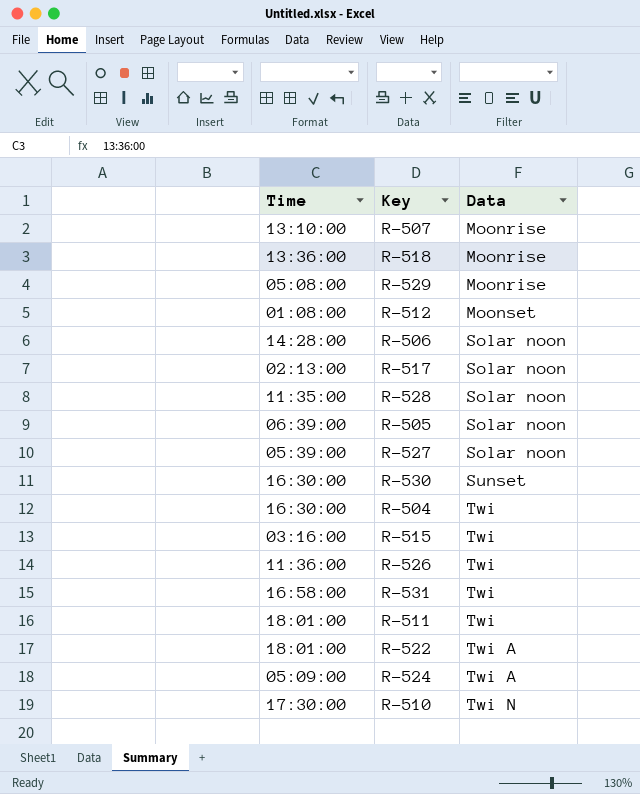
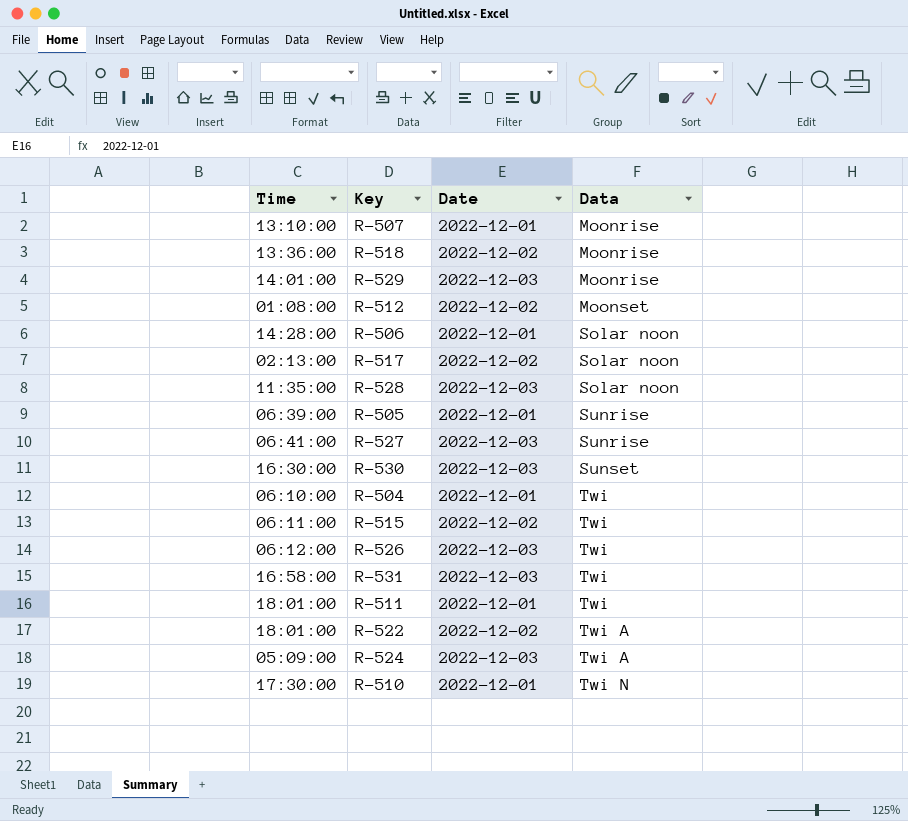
column Date | position: none -> 3
R-529 | Time: 05:08:00 -> 14:01:00
R-505 | Data: Solar noon -> Sunrise
R-527 | Time: 05:39:00 -> 06:41:00
R-527 | Data: Solar noon -> Sunrise
R-504 | Time: 16:30:00 -> 06:10:00
R-515 | Time: 03:16:00 -> 06:11:00
R-526 | Time: 11:36:00 -> 06:12:00

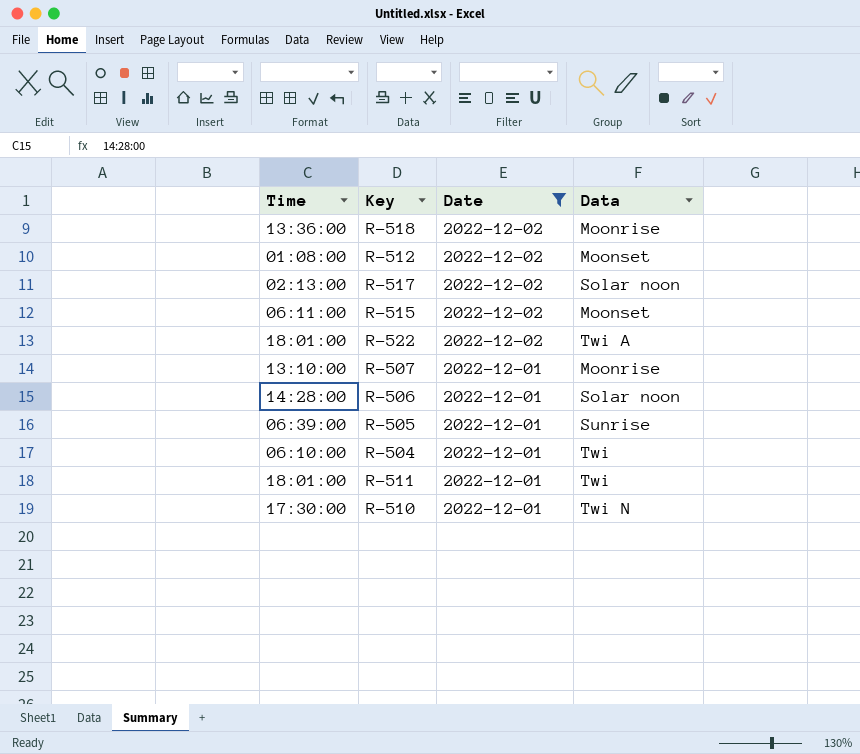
filter: none -> Date != 2022-12-03
row order: Data ascending -> Date descending
R-515 | Data: Twi -> Moonset

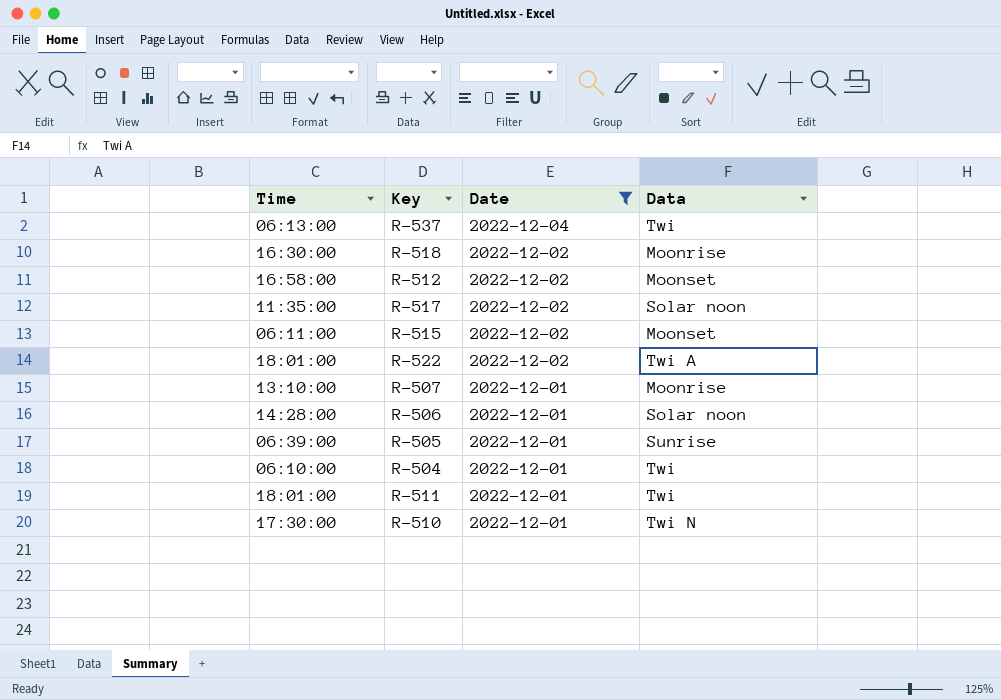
row R-537: none -> 06:13:00 | 2022-12-04 | Twi
R-518 | Time: 13:36:00 -> 16:30:00
R-512 | Time: 01:08:00 -> 16:58:00
R-517 | Time: 02:13:00 -> 11:35:00

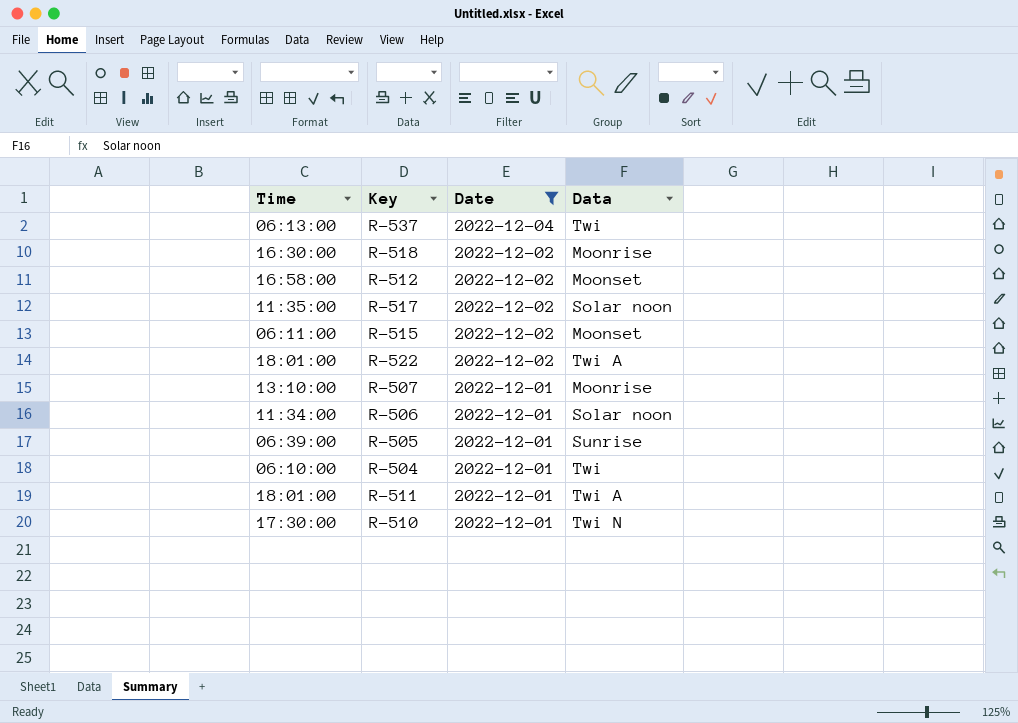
R-506 | Time: 14:28:00 -> 11:34:00
R-511 | Data: Twi -> Twi A

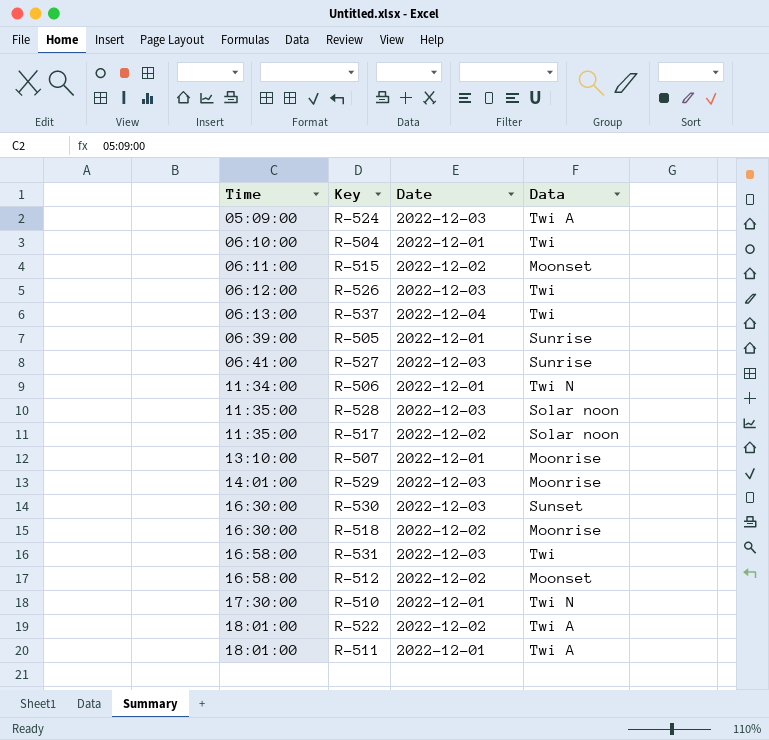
filter: Date != 2022-12-03 -> none
row order: Date descending -> Time ascending
R-506 | Data: Solar noon -> Twi N

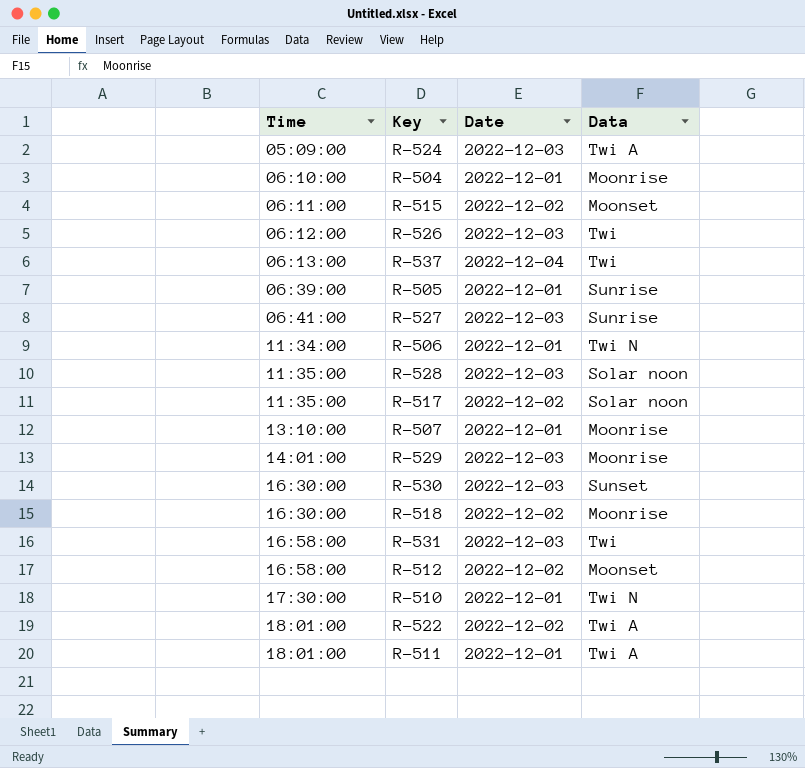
R-504 | Data: Twi -> Moonrise

